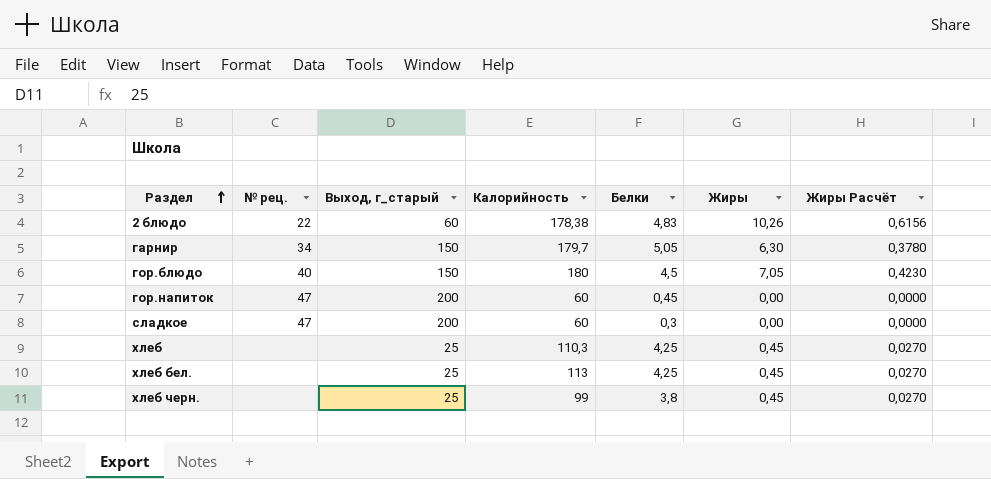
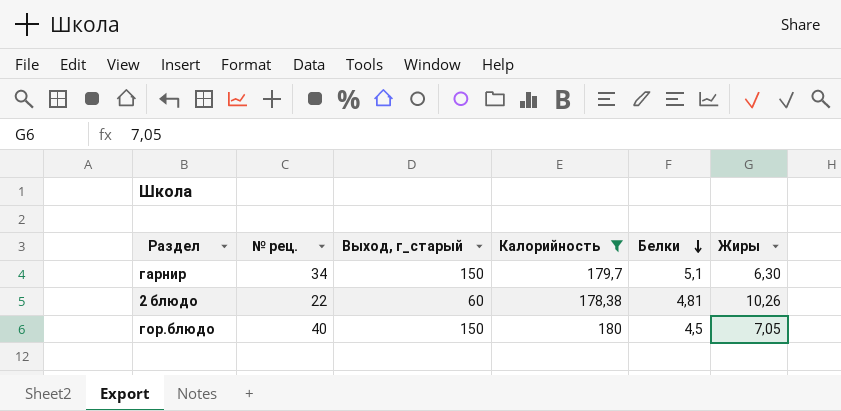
filter: none -> Калорийность >= 178,38
row order: Раздел ascending -> Белки descending
column Жиры Расчёт | formula: [Жиры] * 0,06 -> none
гарнир | Белки: 5,05 -> 5,1
2 блюдо | Белки: 4,83 -> 4,81

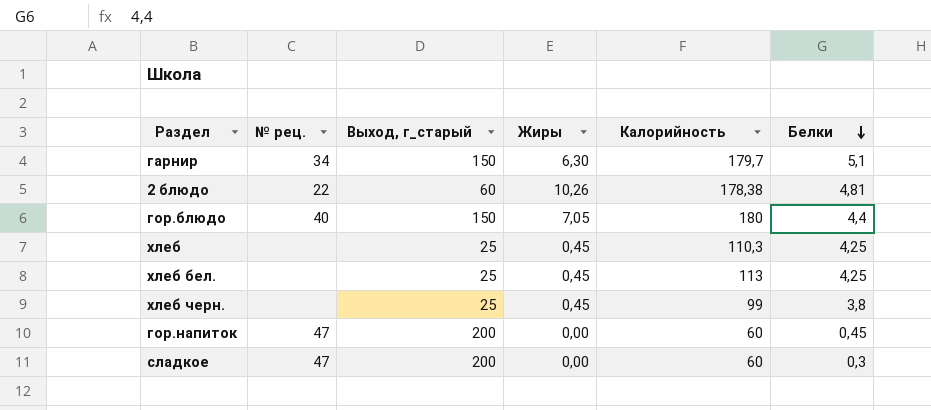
filter: Калорийность >= 178,38 -> none
column Жиры | position: 6 -> 4
гор.блюдо | Белки: 4,5 -> 4,4

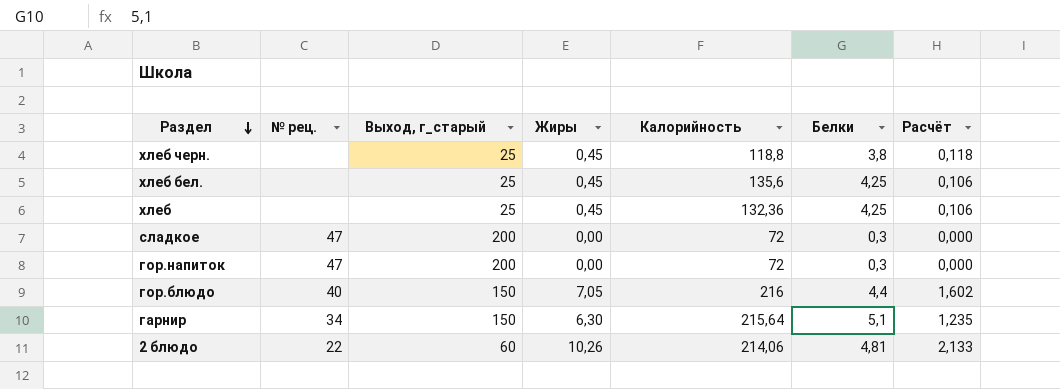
row order: Белки descending -> Раздел descending
column Расчёт | formula: none -> [Жиры] / [Белки]
хлеб черн. | Калорийность: 99 -> 118,8
хлеб бел. | Калорийность: 113 -> 135,6
хлеб | Калорийность: 110,3 -> 132,36
сладкое | Калорийность: 60 -> 72
гор.напиток | Калорийность: 60 -> 72
гор.напиток | Белки: 0,45 -> 0,3
гор.блюдо | Калорийность: 180 -> 216
гарнир | Калорийность: 179,7 -> 215,64
2 блюдо | Калорийность: 178,38 -> 214,06

